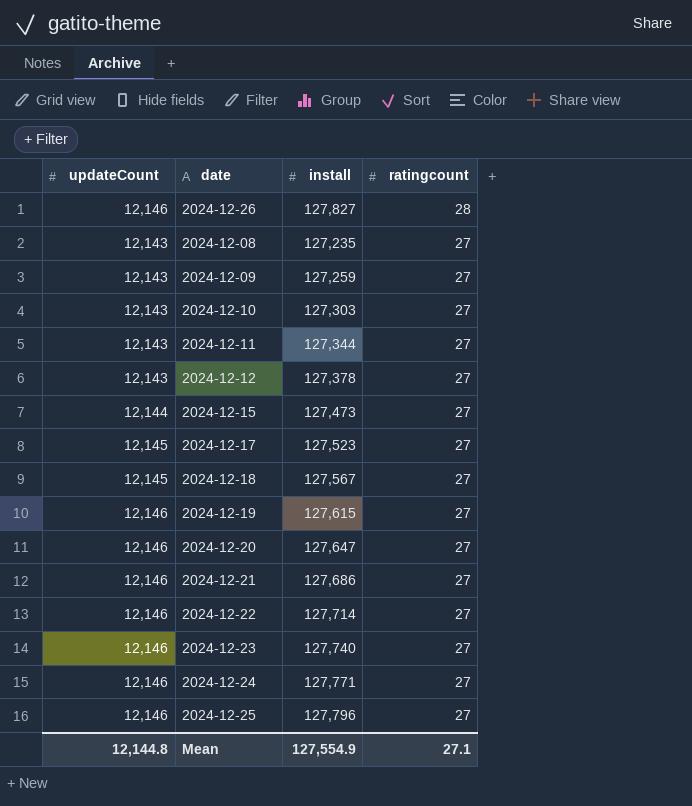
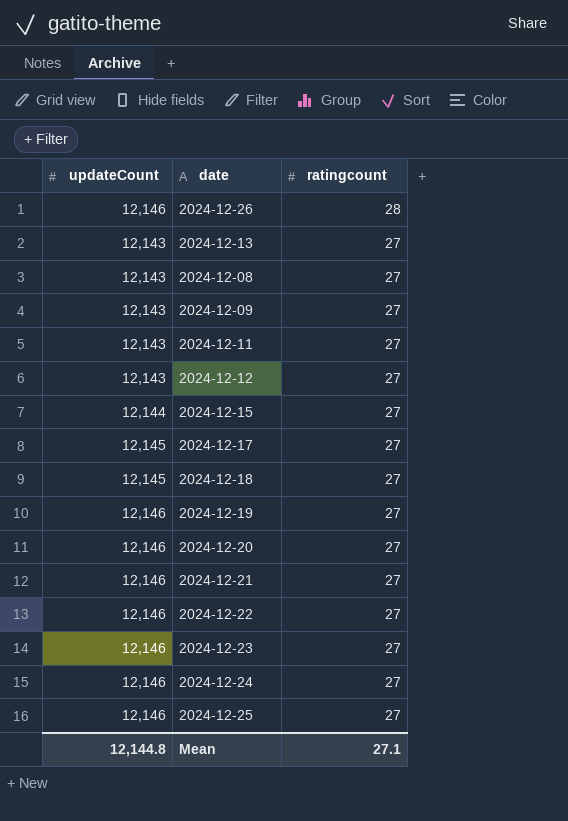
column install | position: 3 -> none
row 2024-12-10: 12,143 | 127,303 | 27 -> none
row 2024-12-13: none -> 12,143 | 27

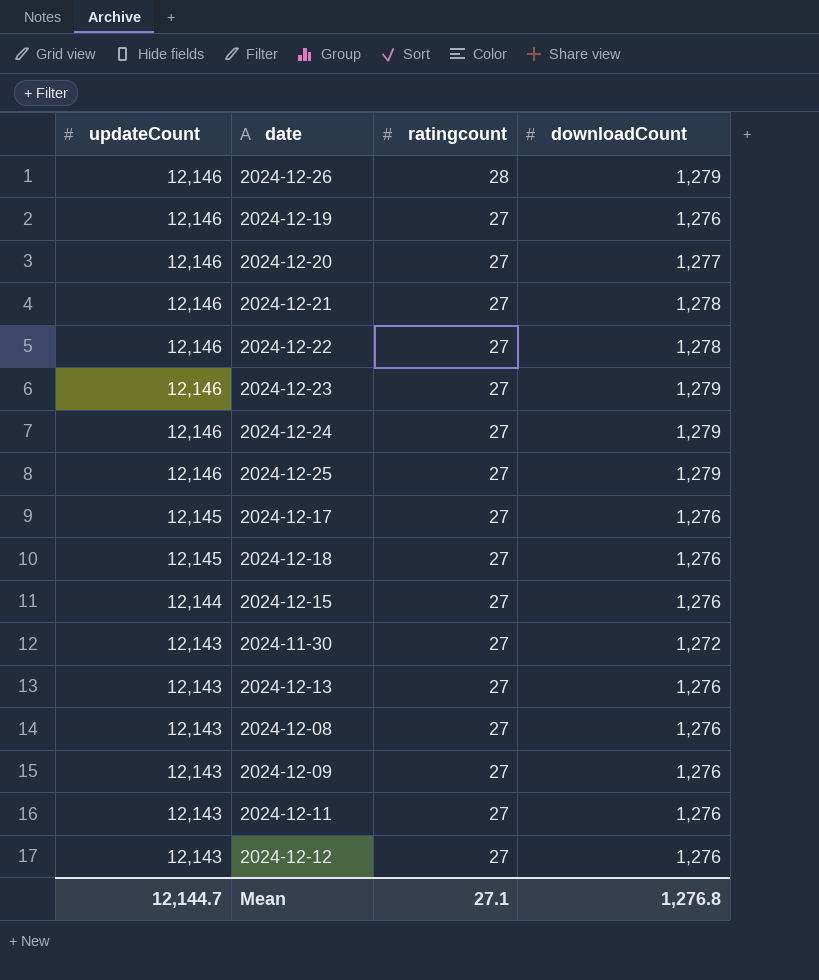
row order: ratingcount descending -> updateCount descending
column downloadCount | position: none -> 4
row 2024-11-30: none -> 12,143 | 27 | 1,272
Mean | updateCount: 12,144.8 -> 12,144.7

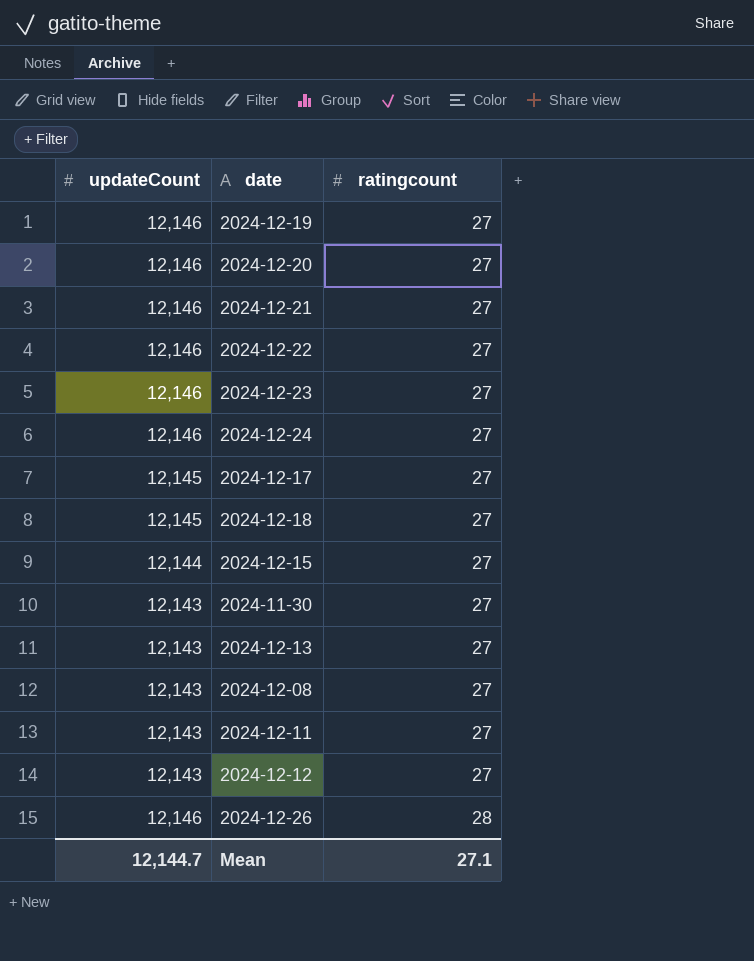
row order: updateCount descending -> ratingcount ascending
column downloadCount | position: 4 -> none
row 2024-12-25: 12,146 | 27 | 1,279 -> none
row 2024-12-09: 12,143 | 27 | 1,276 -> none

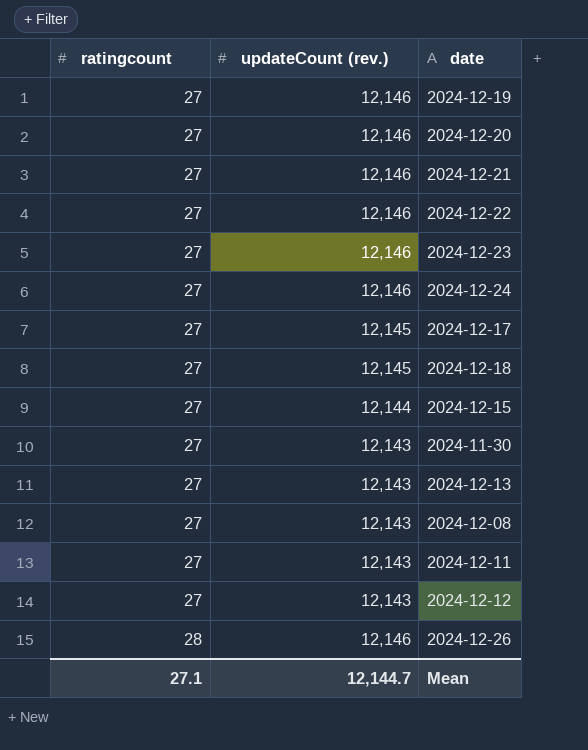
column ratingcount | position: 3 -> 1
column name: updateCount -> updateCount (rev.)

